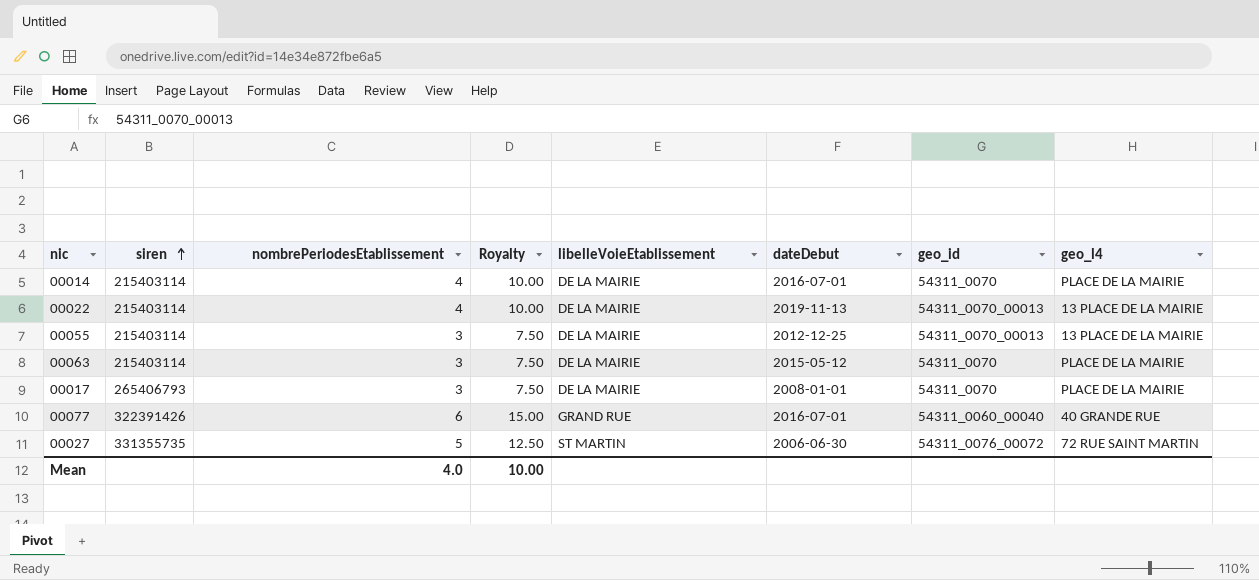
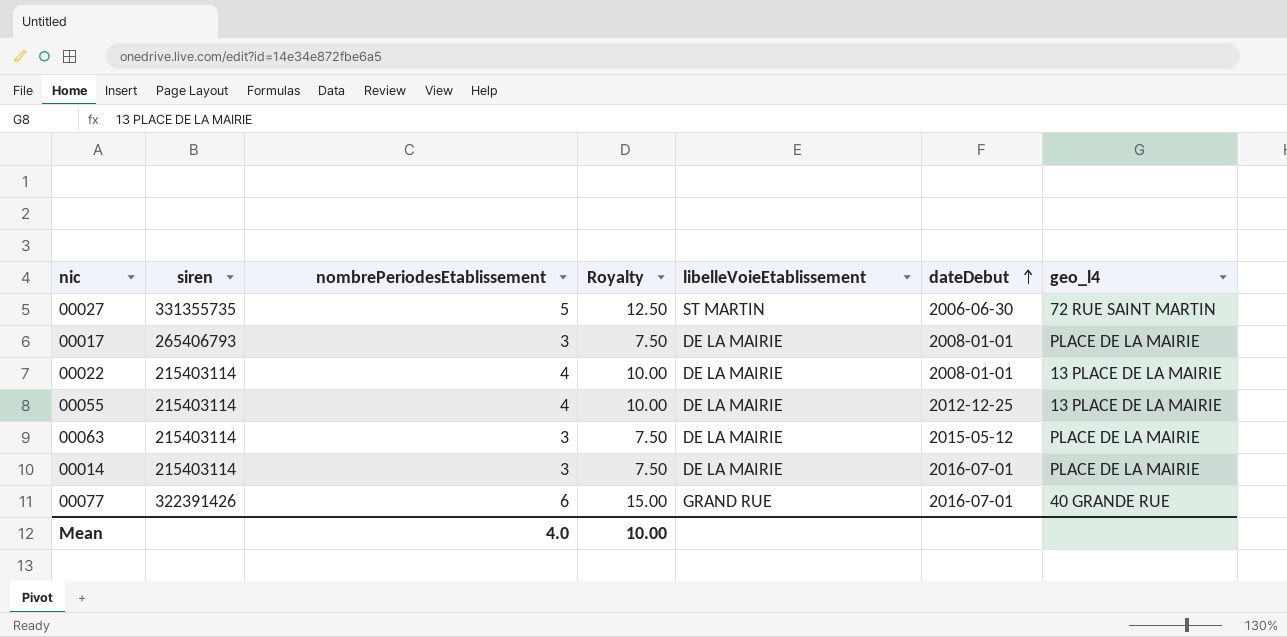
row order: siren ascending -> dateDebut ascending
column geo_id | position: 7 -> none
00022 | dateDebut: 2019-11-13 -> 2008-01-01
00055 | nombrePeriodesEtablissement: 3 -> 4
00055 | Royalty: 7.50 -> 10.00
00014 | nombrePeriodesEtablissement: 4 -> 3
00014 | Royalty: 10.00 -> 7.50

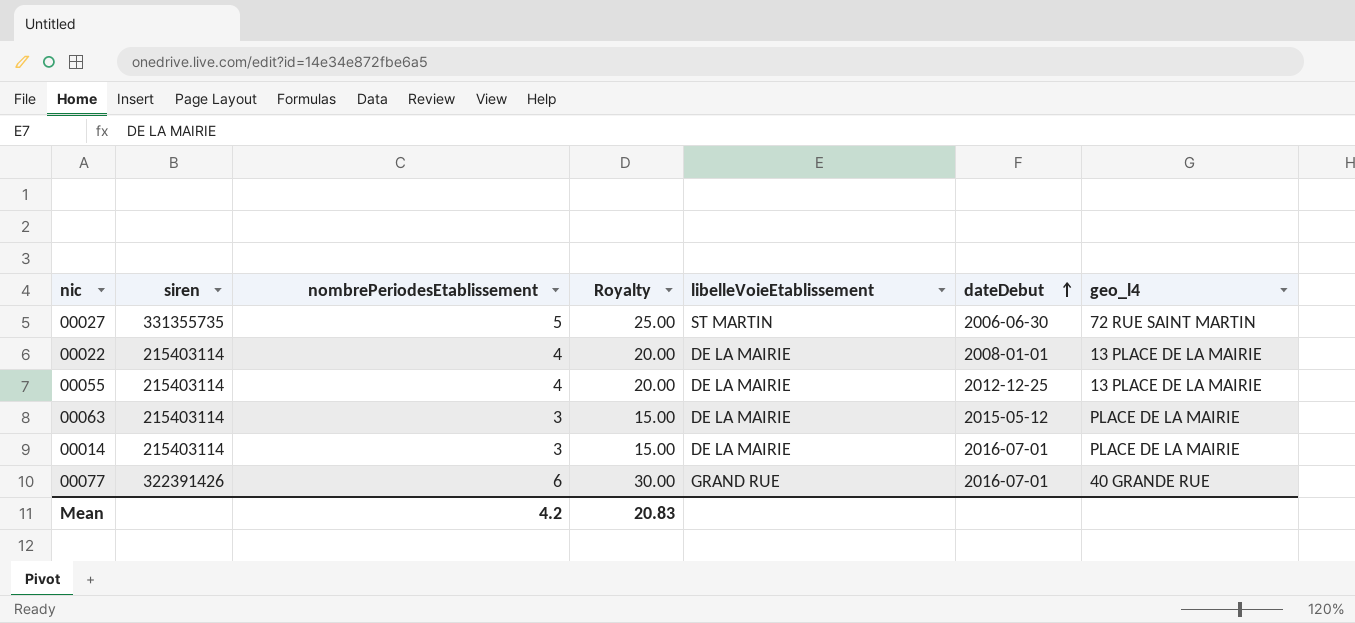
column Royalty | formula: [nombrePeriodesEtablissement] * 2.5 -> [nombrePeriodesEtablissement] * 5
row 00017: 265406793 | 3 | 7.50 | DE LA MAIRIE | 2008-01-01 | PLACE DE LA MAIRIE -> none
Mean | nombrePeriodesEtablissement: 4.0 -> 4.2
Mean | Royalty: 10.00 -> 20.83

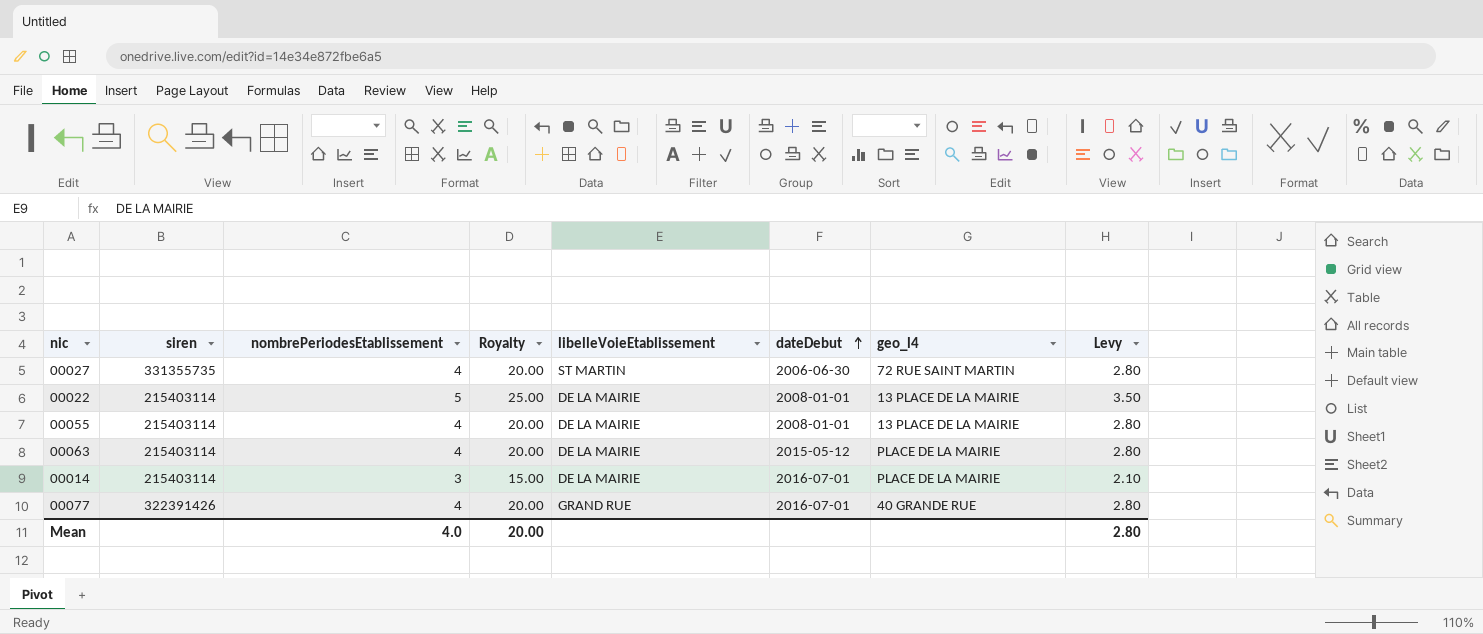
column Levy | formula: none -> [nombrePeriodesEtablissement] * 0.7
00027 | nombrePeriodesEtablissement: 5 -> 4
00027 | Royalty: 25.00 -> 20.00
00022 | nombrePeriodesEtablissement: 4 -> 5
00022 | Royalty: 20.00 -> 25.00
00055 | dateDebut: 2012-12-25 -> 2008-01-01
00063 | nombrePeriodesEtablissement: 3 -> 4
00063 | Royalty: 15.00 -> 20.00
00077 | nombrePeriodesEtablissement: 6 -> 4
00077 | Royalty: 30.00 -> 20.00
Mean | nombrePeriodesEtablissement: 4.2 -> 4.0
Mean | Royalty: 20.83 -> 20.00

